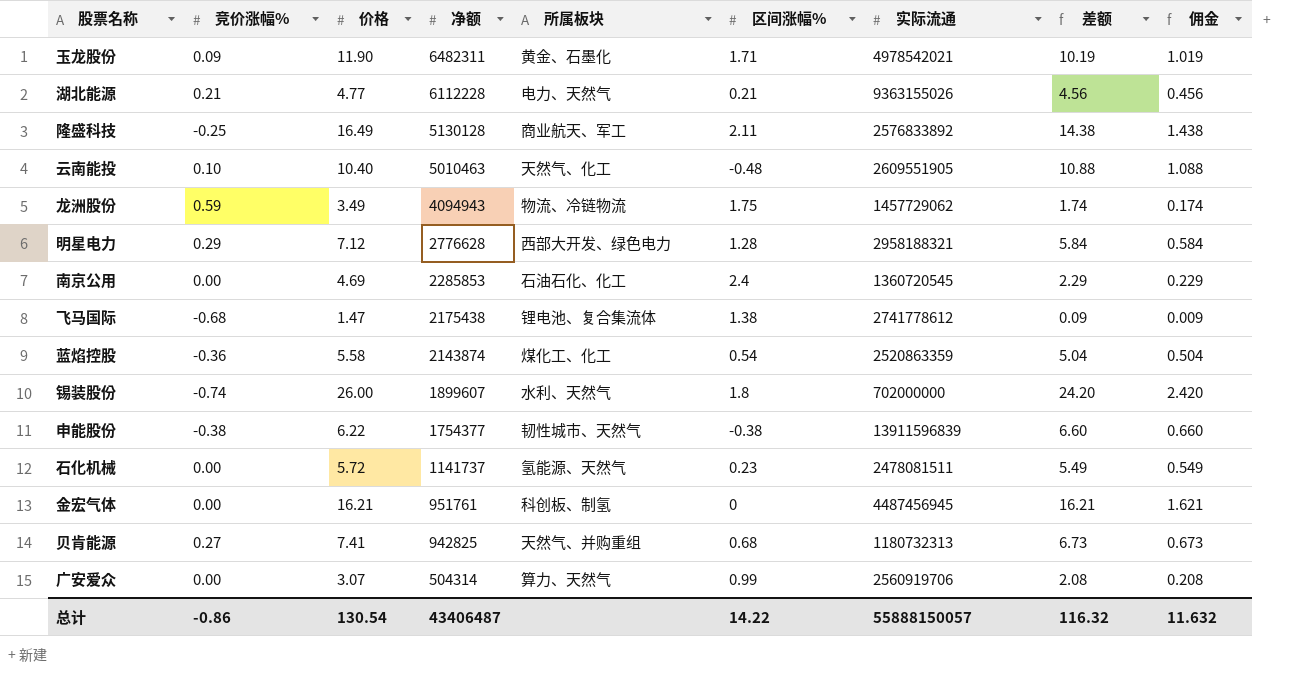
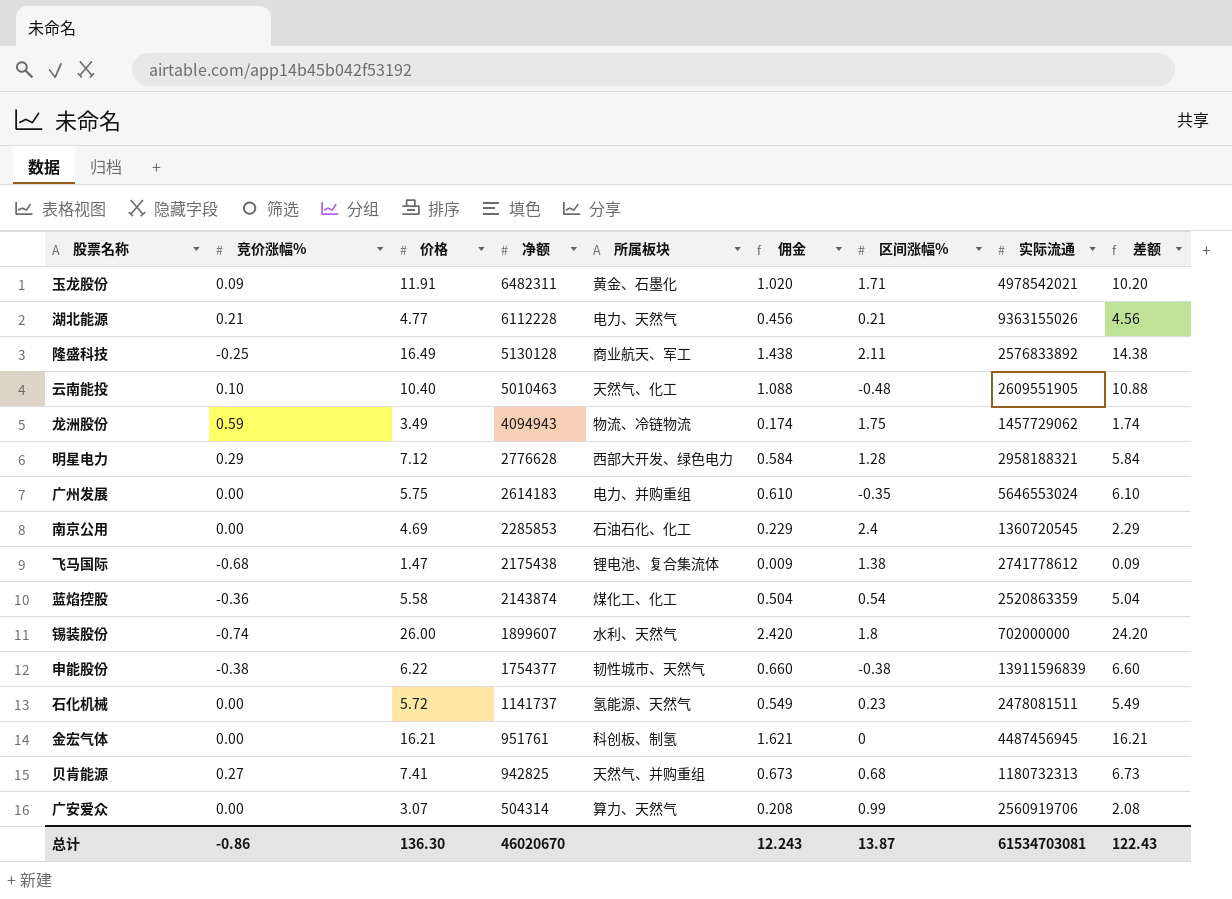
column 佣金 | position: 9 -> 6
玉龙股份 | 价格: 11.90 -> 11.91
玉龙股份 | 佣金: 1.019 -> 1.020
玉龙股份 | 差额: 10.19 -> 10.20
row 广州发展: none -> 0.00 | 5.75 | 2614183 | 电力、并购重组 | 0.610 | -0.35 | 5646553024 | 6.10
总计 | 价格: 130.54 -> 136.30
总计 | 净额: 43406487 -> 46020670
总计 | 佣金: 11.632 -> 12.243
总计 | 区间涨幅%: 14.22 -> 13.87
总计 | 实际流通: 55888150057 -> 61534703081
总计 | 差额: 116.32 -> 122.43

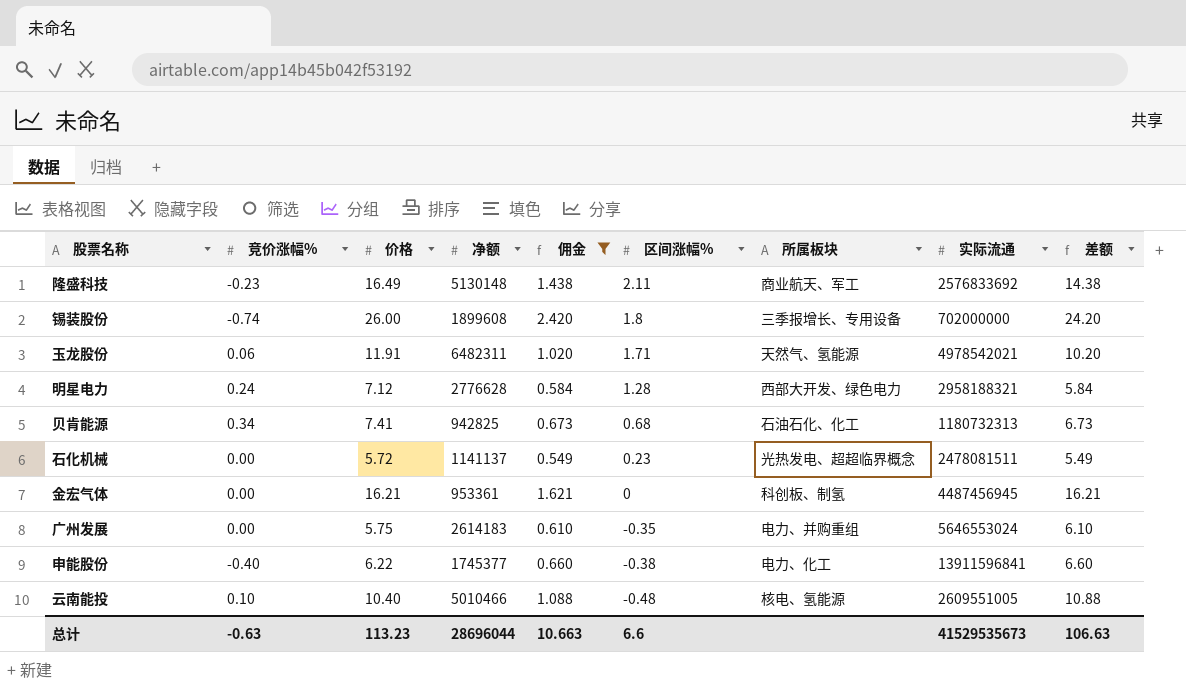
filter: none -> 佣金 >= 0.549
row order: 净额 descending -> 区间涨幅% descending
column 所属板块 | position: 5 -> 7
隆盛科技 | 竞价涨幅%: -0.25 -> -0.23
隆盛科技 | 净额: 5130128 -> 5130148
隆盛科技 | 实际流通: 2576833892 -> 2576833692
锡装股份 | 净额: 1899607 -> 1899608
锡装股份 | 所属板块: 水利、天然气 -> 三季报增长、专用设备
玉龙股份 | 竞价涨幅%: 0.09 -> 0.06
玉龙股份 | 所属板块: 黄金、石墨化 -> 天然气、氢能源
明星电力 | 竞价涨幅%: 0.29 -> 0.24
贝肯能源 | 竞价涨幅%: 0.27 -> 0.34
贝肯能源 | 所属板块: 天然气、并购重组 -> 石油石化、化工
石化机械 | 净额: 1141737 -> 1141137
石化机械 | 所属板块: 氢能源、天然气 -> 光热发电、超超临界概念
金宏气体 | 净额: 951761 -> 953361
申能股份 | 竞价涨幅%: -0.38 -> -0.40
申能股份 | 净额: 1754377 -> 1745377
申能股份 | 所属板块: 韧性城市、天然气 -> 电力、化工
申能股份 | 实际流通: 13911596839 -> 13911596841
云南能投 | 净额: 5010463 -> 5010466
云南能投 | 所属板块: 天然气、化工 -> 核电、氢能源
云南能投 | 实际流通: 2609551905 -> 2609551005
总计 | 竞价涨幅%: -0.86 -> -0.63
总计 | 价格: 136.30 -> 113.23
总计 | 净额: 46020670 -> 28696044
总计 | 佣金: 12.243 -> 10.663
总计 | 区间涨幅%: 13.87 -> 6.6
总计 | 实际流通: 61534703081 -> 41529535673
总计 | 差额: 122.43 -> 106.63

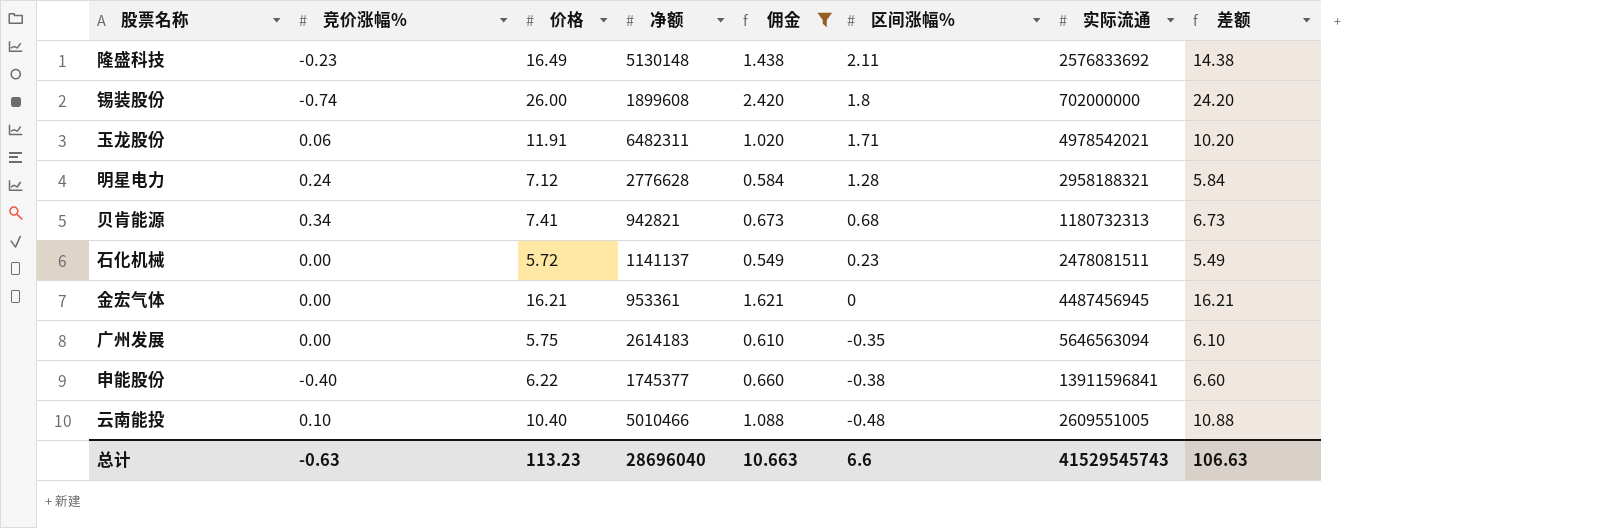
column 所属板块 | position: 7 -> none
贝肯能源 | 净额: 942825 -> 942821
广州发展 | 实际流通: 5646553024 -> 5646563094
总计 | 净额: 28696044 -> 28696040
总计 | 实际流通: 41529535673 -> 41529545743

